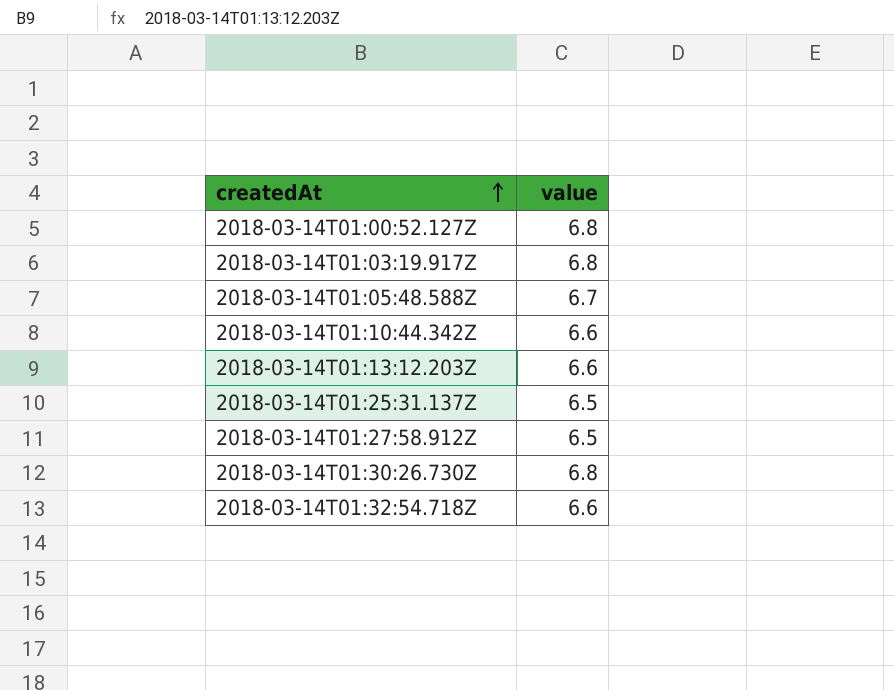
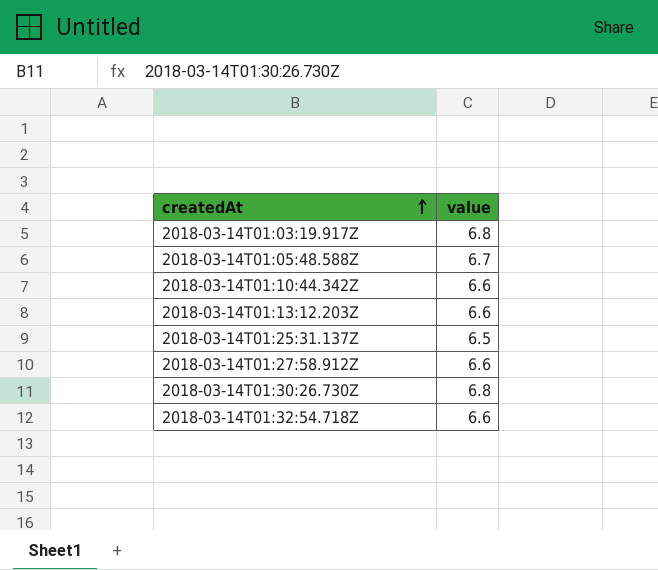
row 2018-03-14T01:00:52.127Z: 6.8 -> none
2018-03-14T01:27:58.912Z | value: 6.5 -> 6.6

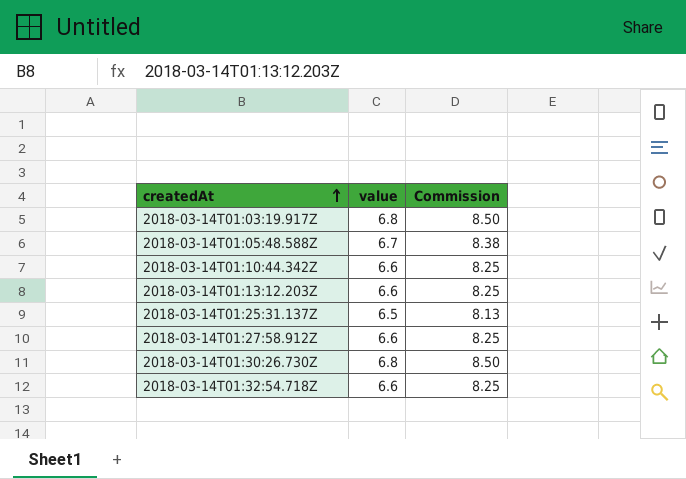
column Commission | formula: none -> [value] * 1.25

